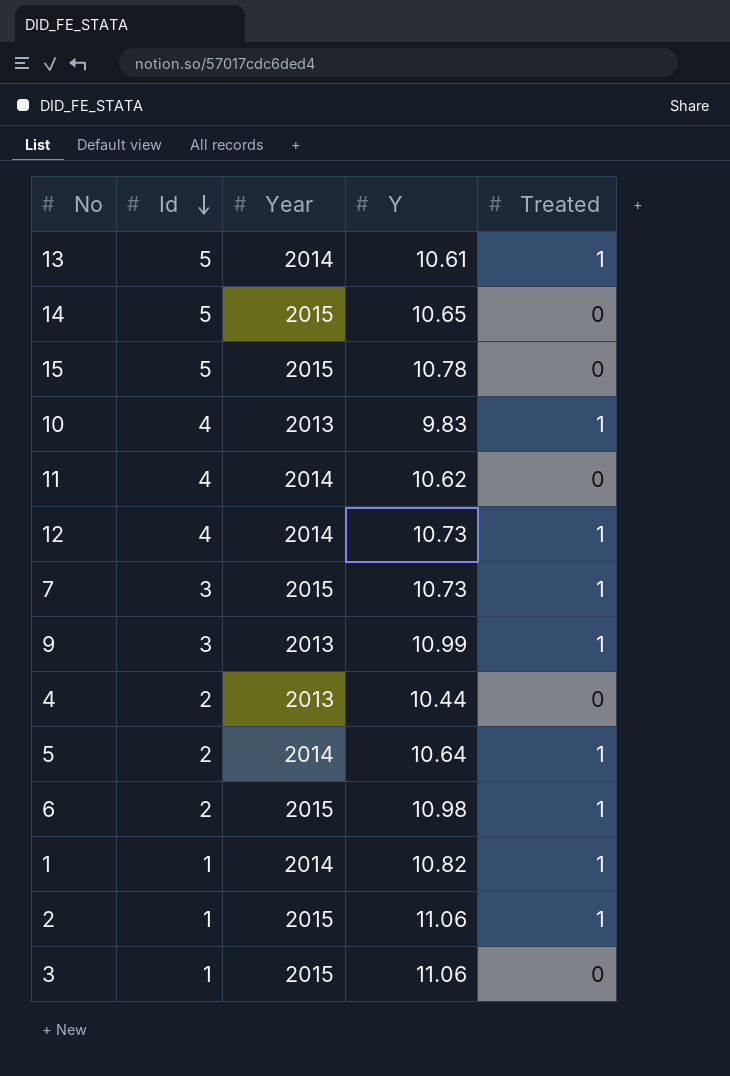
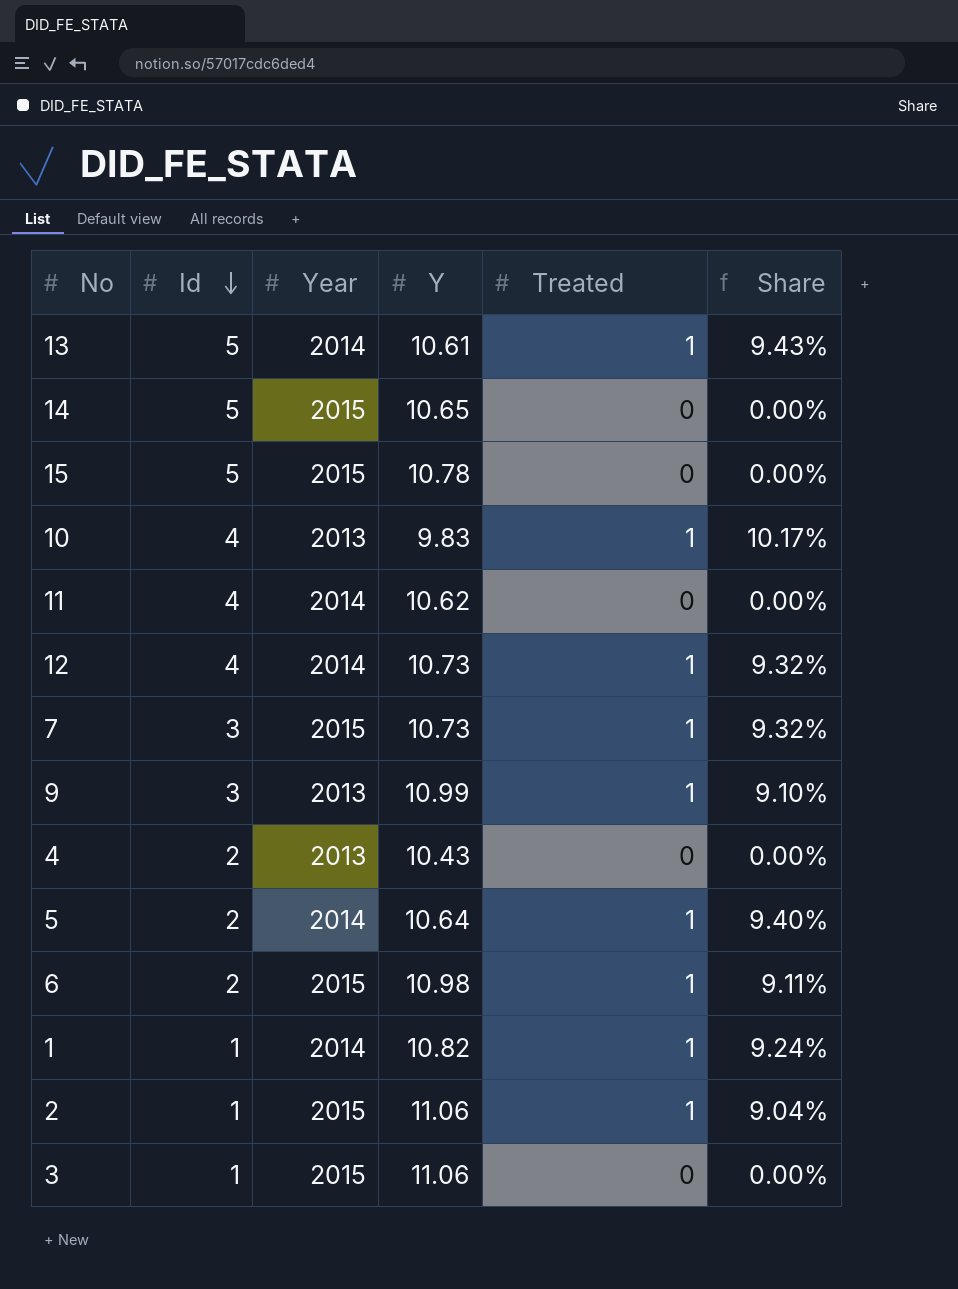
column Share | formula: none -> [Treated] / [Y]
4 | Y: 10.44 -> 10.43

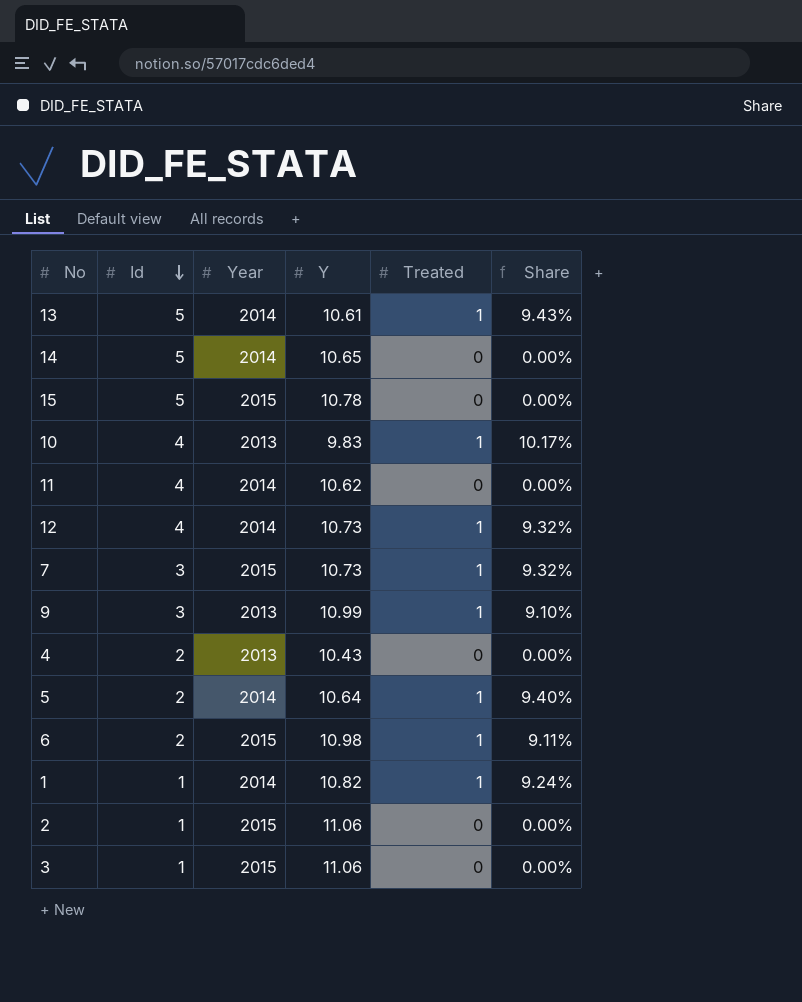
14 | Year: 2015 -> 2014
2 | Treated: 1 -> 0
2 | Share: 9.04% -> 0.00%

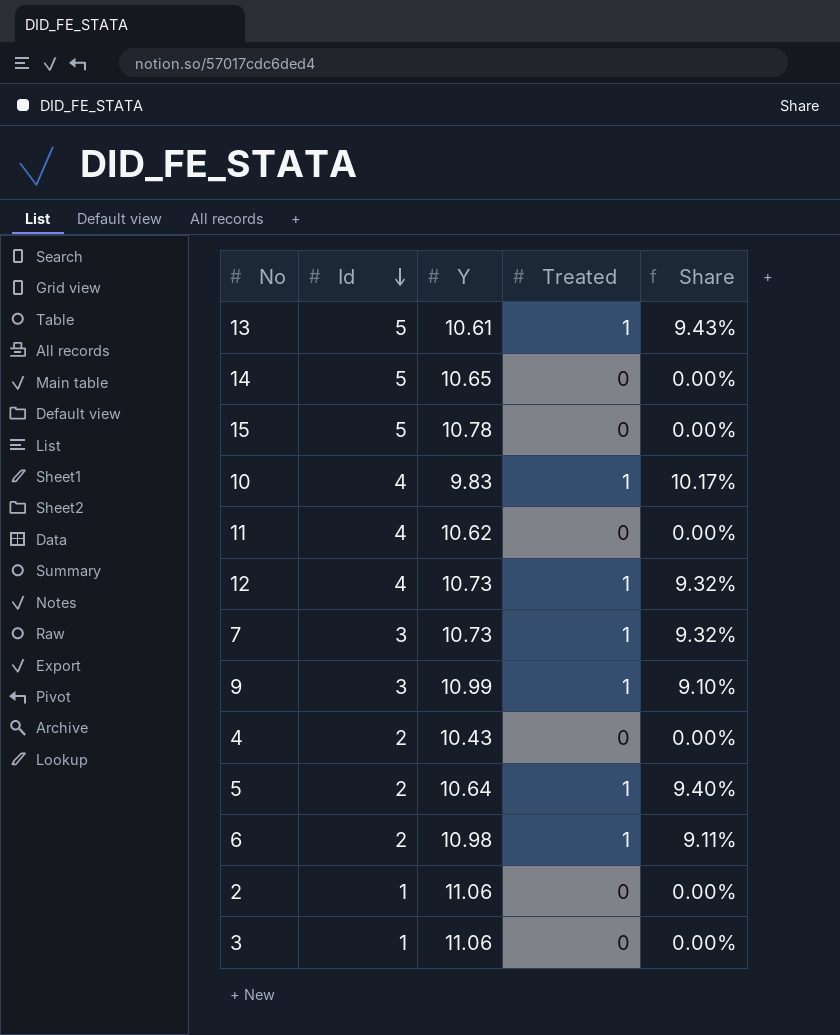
column Year | position: 3 -> none
row 1: 1 | 2014 | 10.82 | 1 | 9.24% -> none

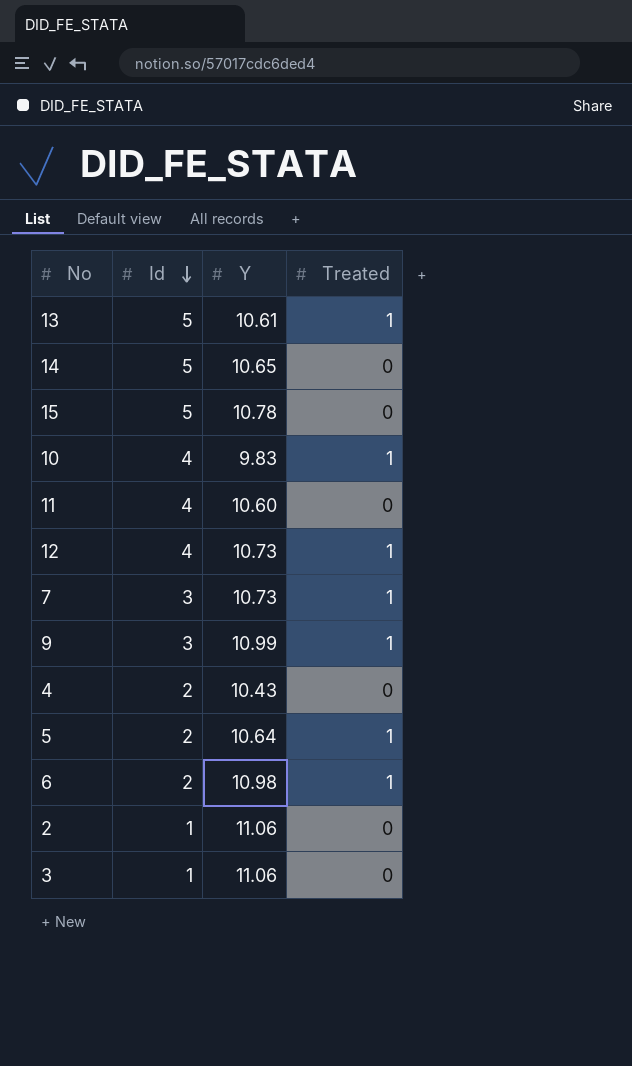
column Share | formula: [Treated] / [Y] -> none
11 | Y: 10.62 -> 10.60

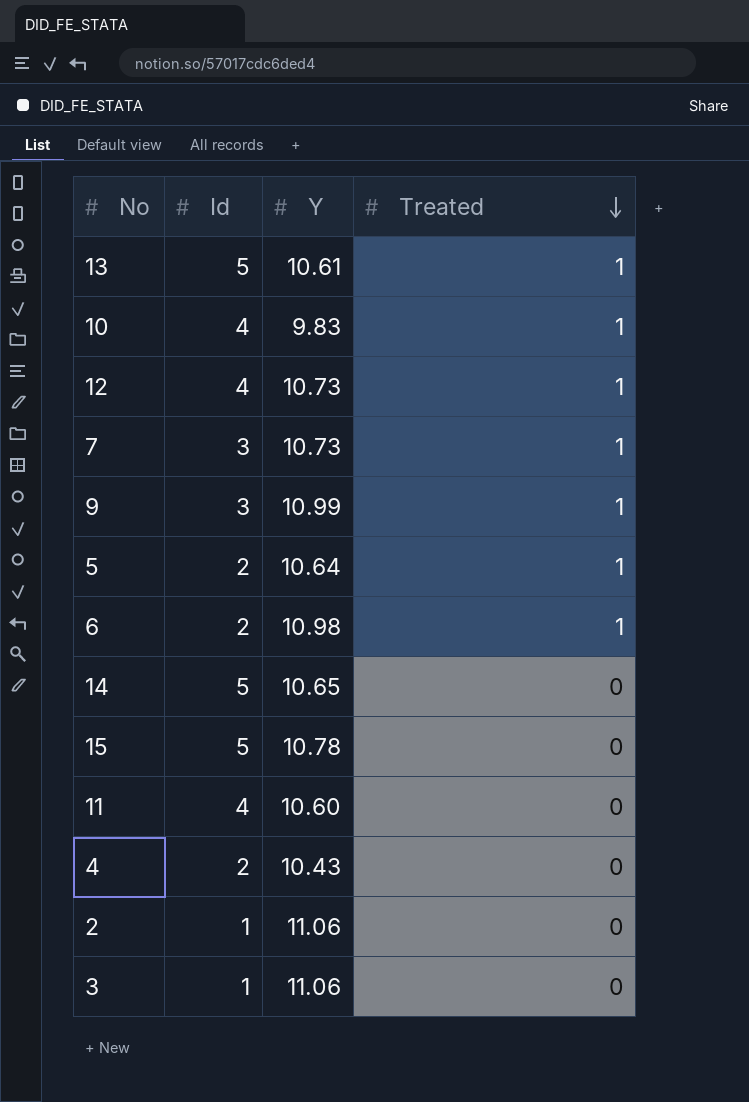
row order: Id descending -> Treated descending

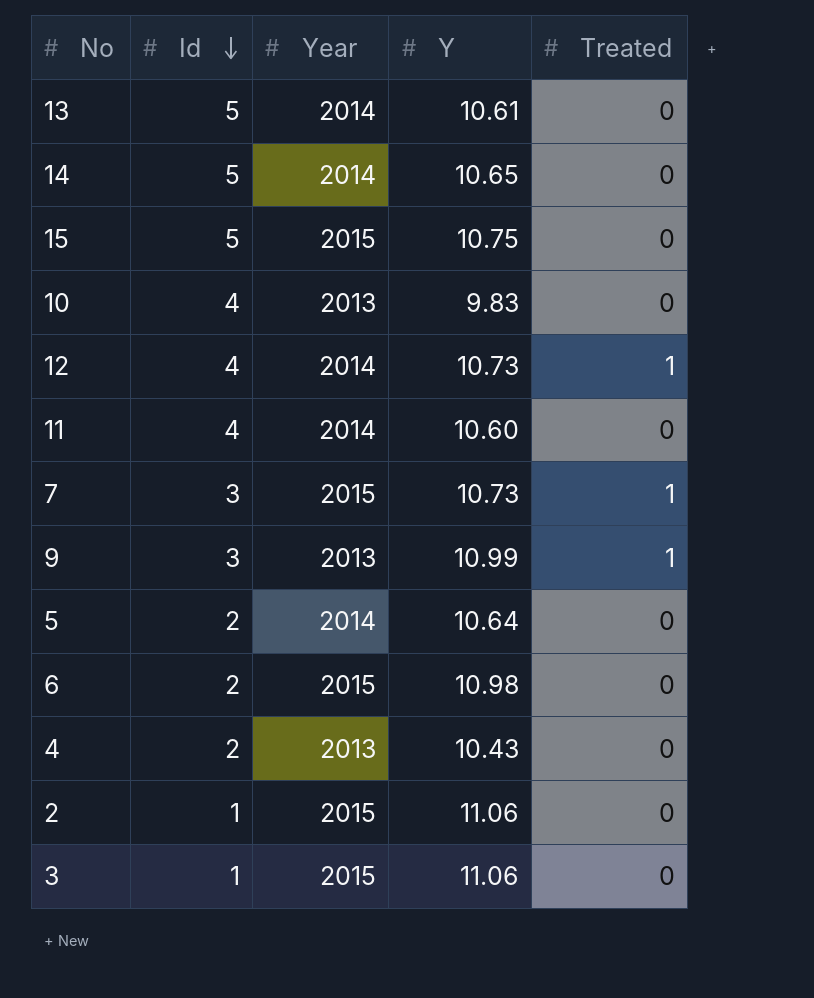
row order: Treated descending -> Id descending
column Year | position: none -> 3
13 | Treated: 1 -> 0
15 | Y: 10.78 -> 10.75
10 | Treated: 1 -> 0
5 | Treated: 1 -> 0
6 | Treated: 1 -> 0

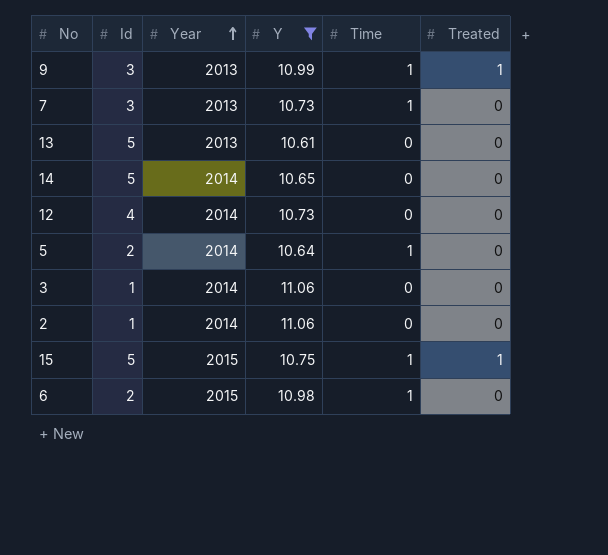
filter: none -> Y >= 10.61
row order: Id descending -> Year ascending
column Time | position: none -> 5
7 | Year: 2015 -> 2013
7 | Treated: 1 -> 0
13 | Year: 2014 -> 2013
12 | Treated: 1 -> 0
3 | Year: 2015 -> 2014
2 | Year: 2015 -> 2014
15 | Treated: 0 -> 1

